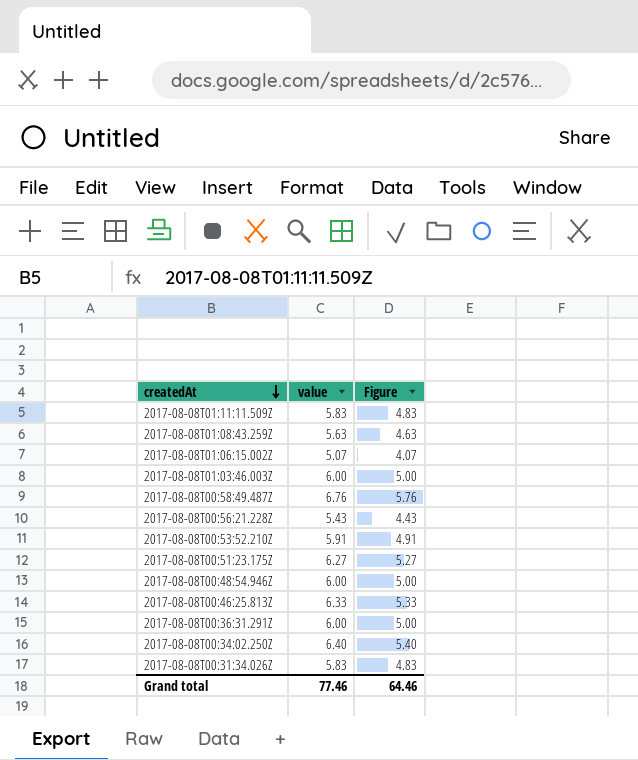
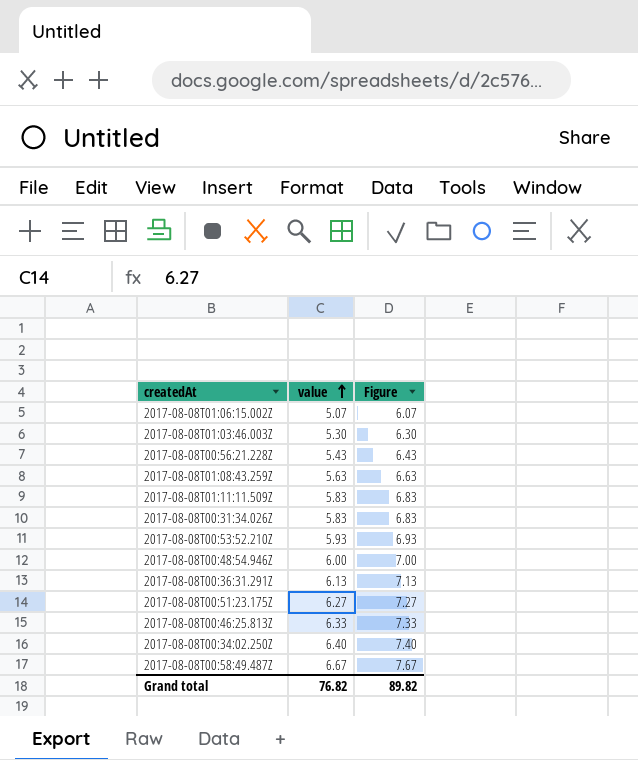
row order: createdAt descending -> value ascending
column Figure | formula: [value] - 1 -> [value] + 1
2017-08-08T01:03:46.003Z | value: 6.00 -> 5.30
2017-08-08T00:53:52.210Z | value: 5.91 -> 5.93
2017-08-08T00:36:31.291Z | value: 6.00 -> 6.13
2017-08-08T00:58:49.487Z | value: 6.76 -> 6.67
Grand total | value: 77.46 -> 76.82
Grand total | Figure: 64.46 -> 89.82

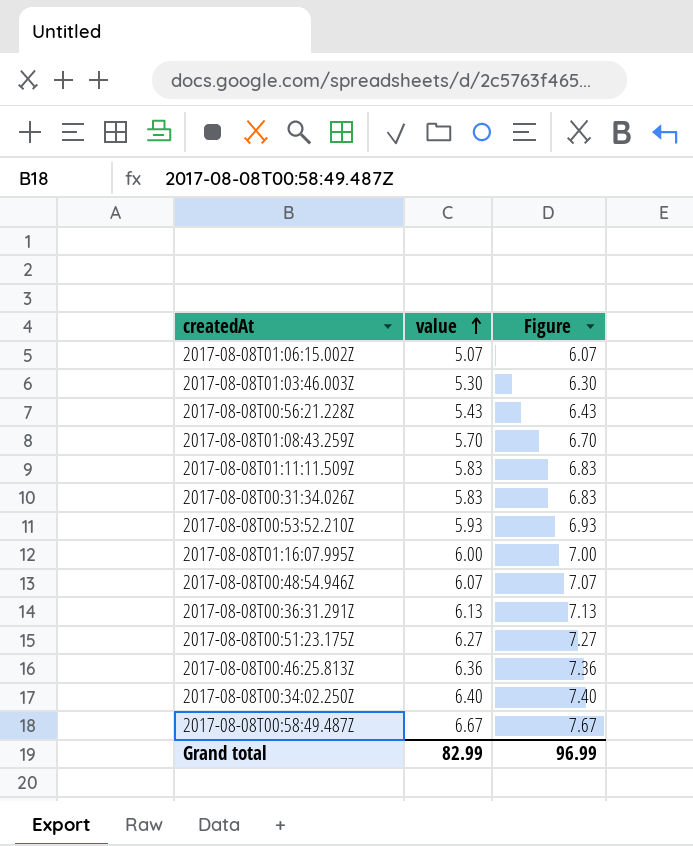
2017-08-08T01:08:43.259Z | value: 5.63 -> 5.70
2017-08-08T01:08:43.259Z | Figure: 6.63 -> 6.70
row 2017-08-08T01:16:07.995Z: none -> 6.00 | 7.00
2017-08-08T00:48:54.946Z | value: 6.00 -> 6.07
2017-08-08T00:48:54.946Z | Figure: 7.00 -> 7.07
2017-08-08T00:46:25.813Z | value: 6.33 -> 6.36
2017-08-08T00:46:25.813Z | Figure: 7.33 -> 7.36
Grand total | value: 76.82 -> 82.99
Grand total | Figure: 89.82 -> 96.99

